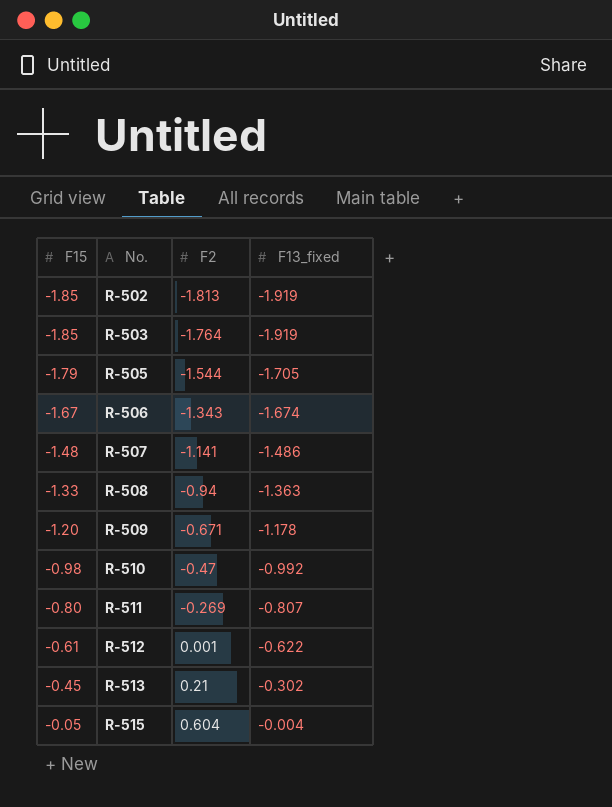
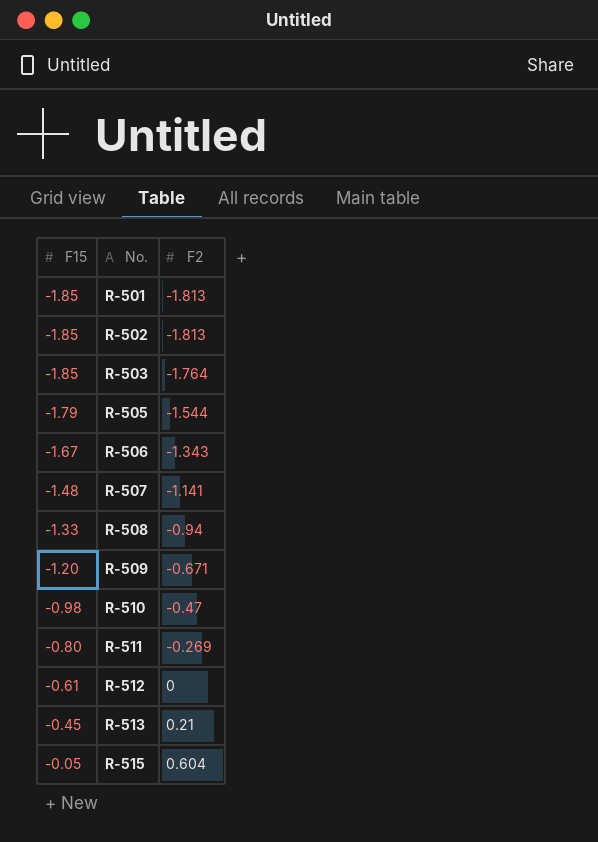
column F13_fixed | position: 4 -> none
row R-501: none -> -1.85 | -1.813
R-512 | F2: 0.001 -> 0

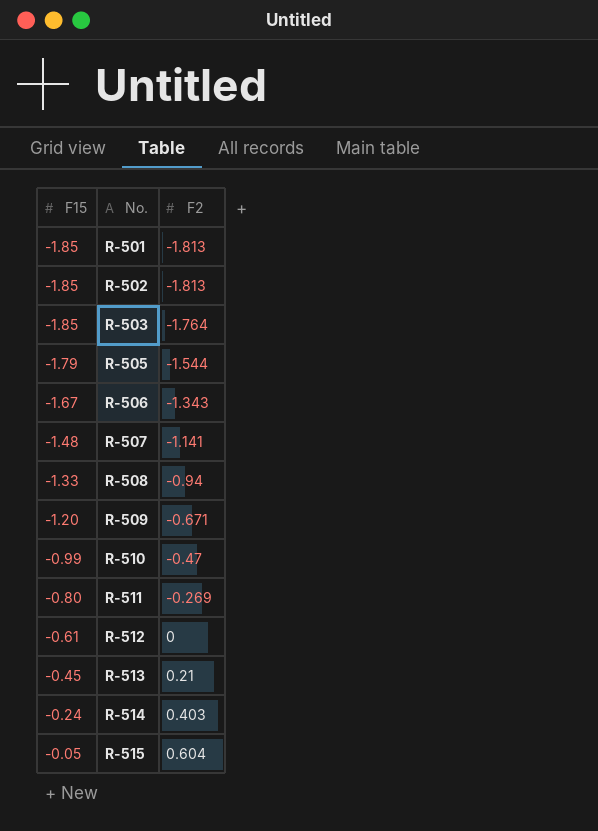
R-510 | F15: -0.98 -> -0.99
row R-514: none -> -0.24 | 0.403

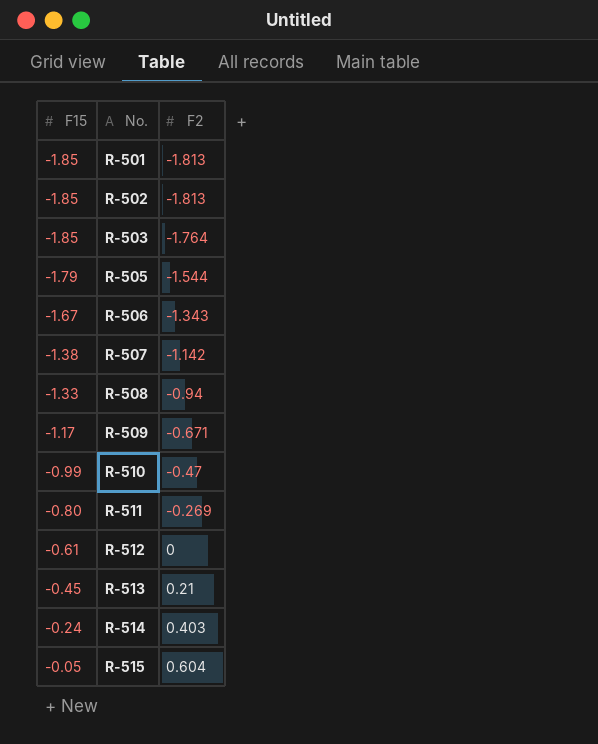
R-507 | F15: -1.48 -> -1.38
R-507 | F2: -1.141 -> -1.142
R-509 | F15: -1.20 -> -1.17

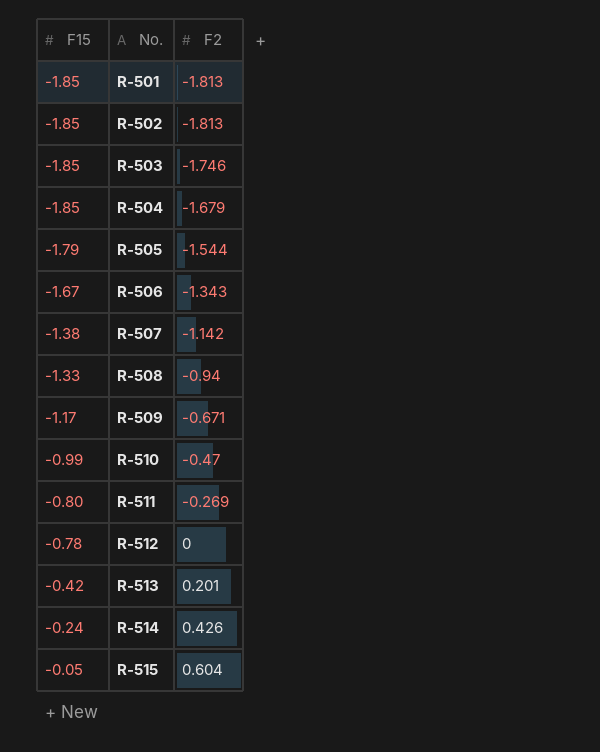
R-503 | F2: -1.764 -> -1.746
row R-504: none -> -1.85 | -1.679
R-512 | F15: -0.61 -> -0.78
R-513 | F15: -0.45 -> -0.42
R-513 | F2: 0.21 -> 0.201
R-514 | F2: 0.403 -> 0.426

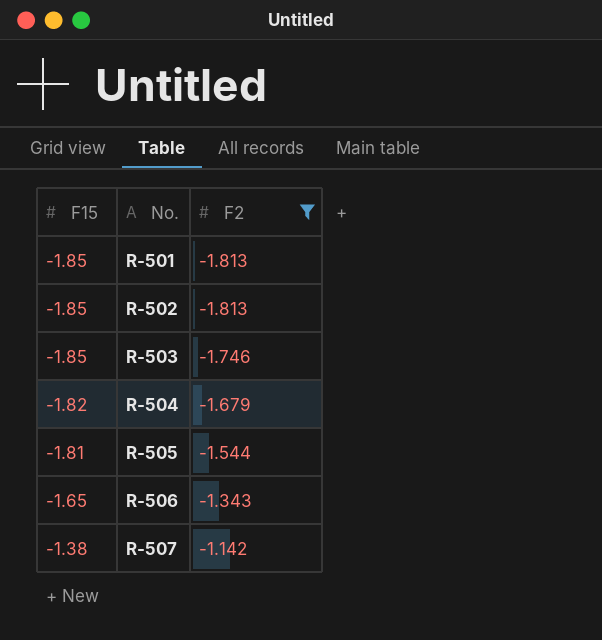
filter: none -> F2 <= -1.142
R-504 | F15: -1.85 -> -1.82
R-505 | F15: -1.79 -> -1.81
R-506 | F15: -1.67 -> -1.65

